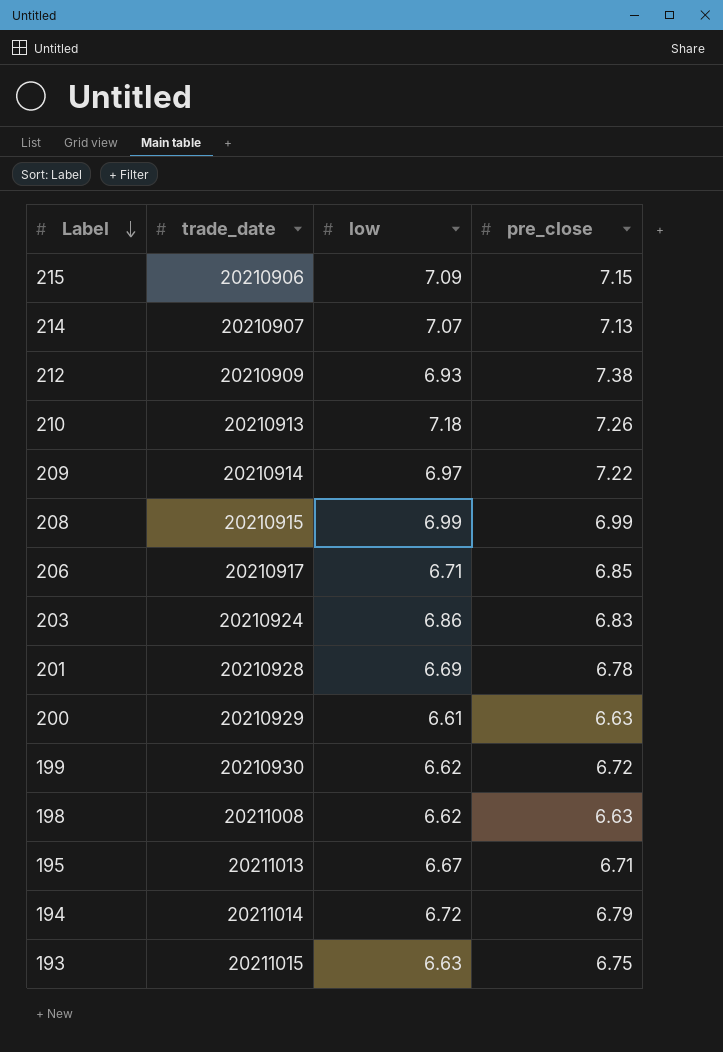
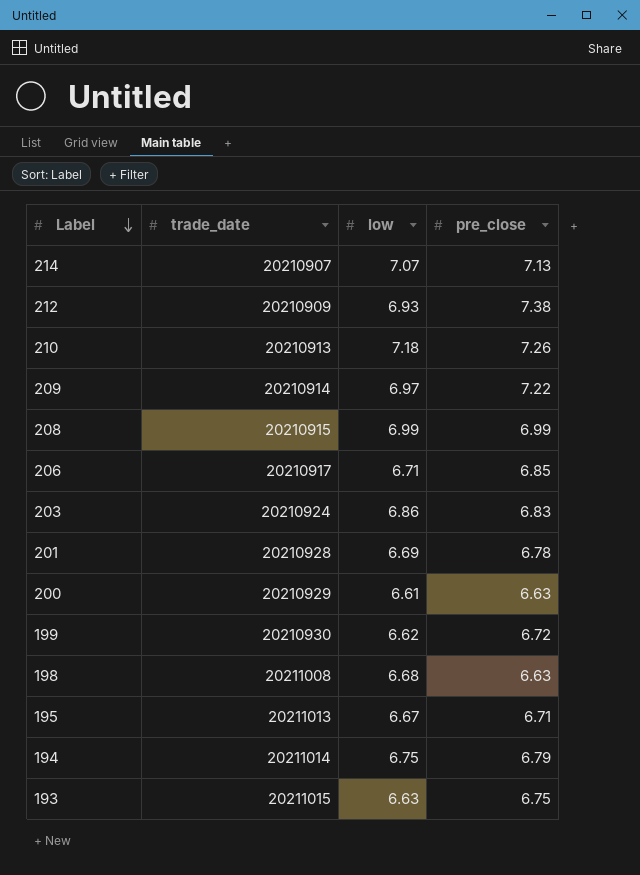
row 215: 20210906 | 7.09 | 7.15 -> none
198 | low: 6.62 -> 6.68
194 | low: 6.72 -> 6.75

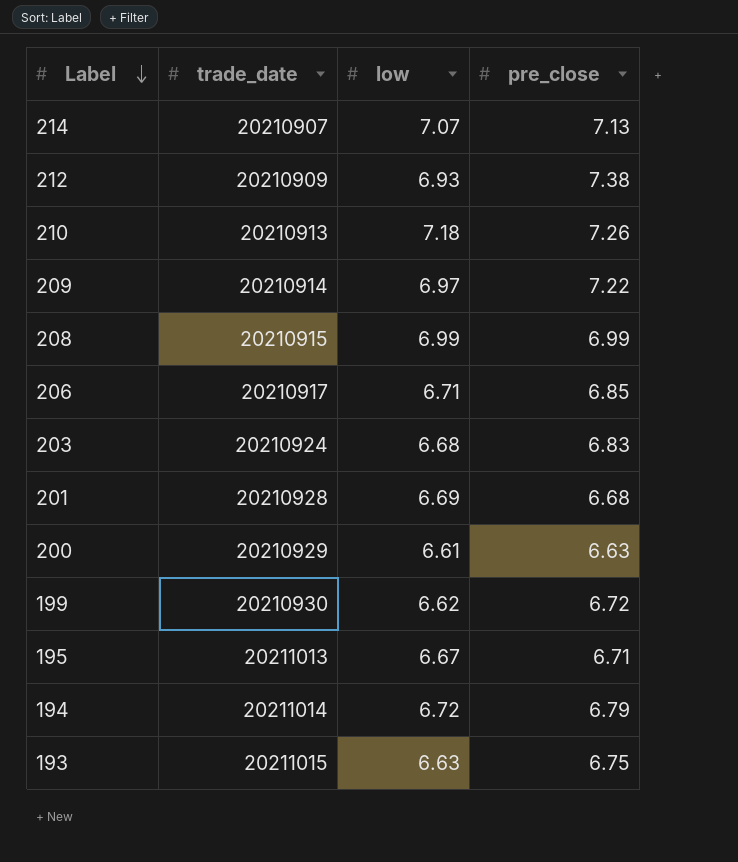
row 198: 20211008 | 6.68 | 6.63 -> none
203 | low: 6.86 -> 6.68
201 | pre_close: 6.78 -> 6.68
194 | low: 6.75 -> 6.72

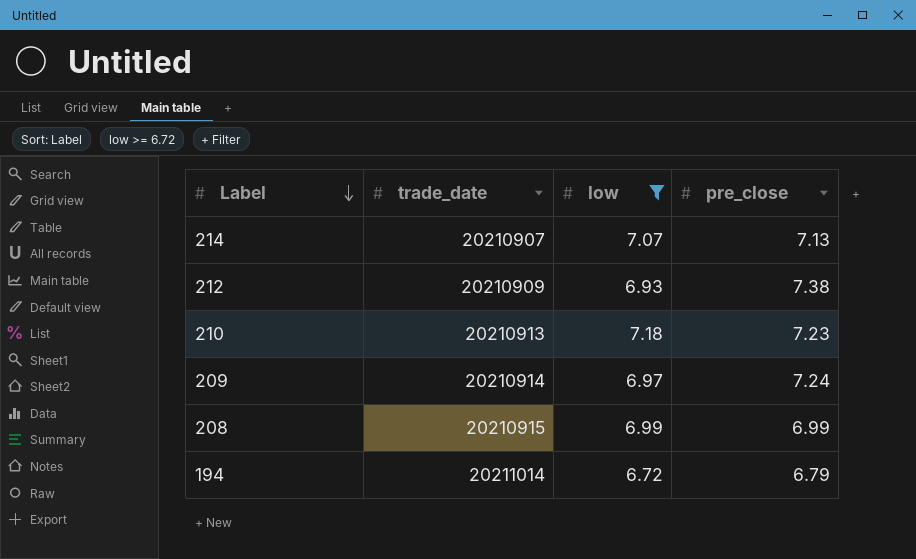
filter: none -> low >= 6.72
210 | pre_close: 7.26 -> 7.23
209 | pre_close: 7.22 -> 7.24

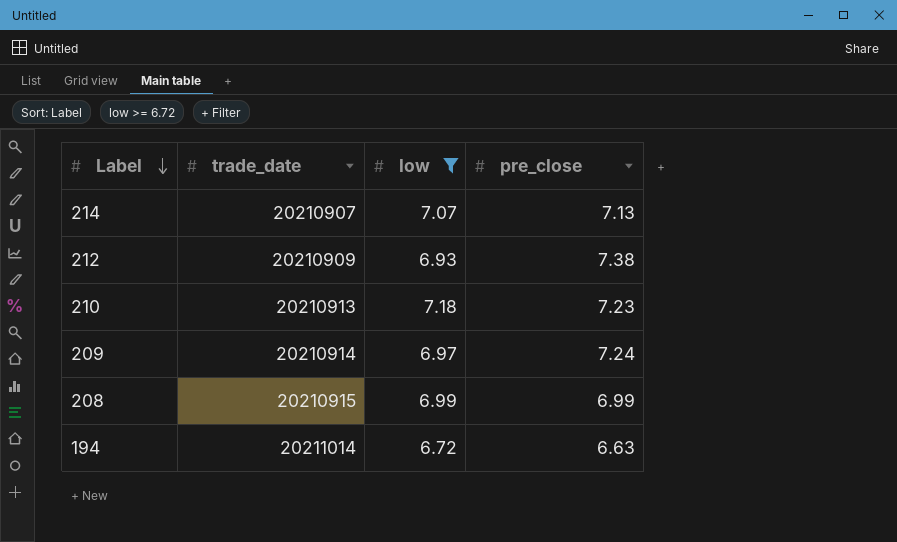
194 | pre_close: 6.79 -> 6.63

